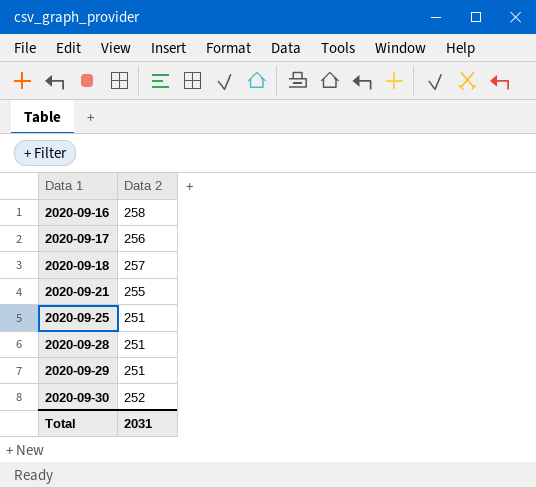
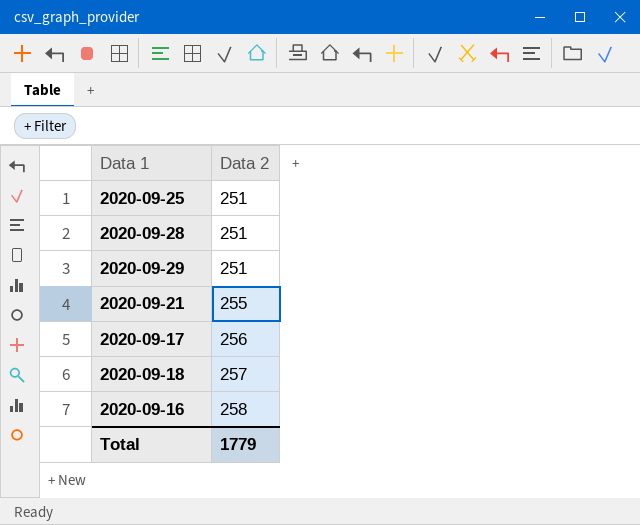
row order: Data 1 ascending -> Data 2 ascending
row 2020-09-30: 252 -> none
Total | Data 2: 2031 -> 1779

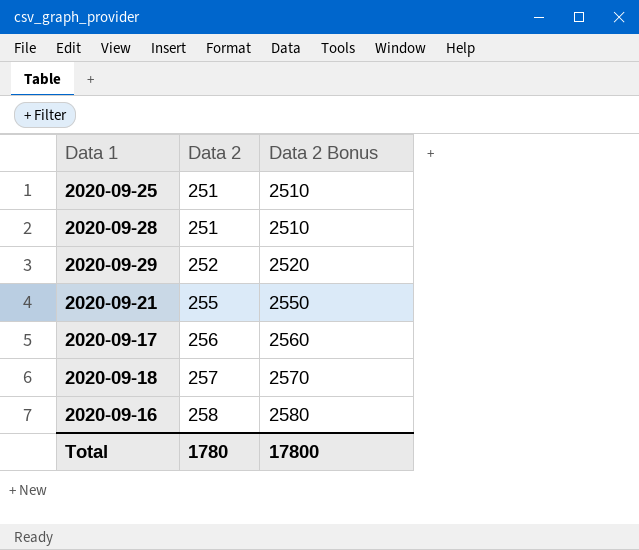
column Data 2 Bonus | formula: none -> [Data 2] * 10
2020-09-29 | Data 2: 251 -> 252
Total | Data 2: 1779 -> 1780

